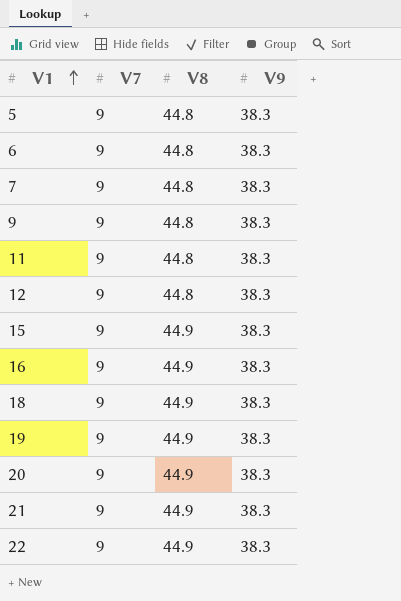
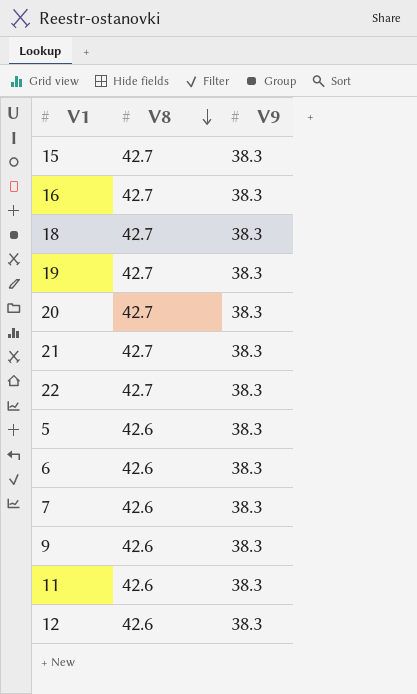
row order: V1 ascending -> V8 descending
column V7 | position: 2 -> none
15 | V8: 44.9 -> 42.7
16 | V8: 44.9 -> 42.7
18 | V8: 44.9 -> 42.7
19 | V8: 44.9 -> 42.7
20 | V8: 44.9 -> 42.7
21 | V8: 44.9 -> 42.7
22 | V8: 44.9 -> 42.7
5 | V8: 44.8 -> 42.6
6 | V8: 44.8 -> 42.6
7 | V8: 44.8 -> 42.6
9 | V8: 44.8 -> 42.6
11 | V8: 44.8 -> 42.6
12 | V8: 44.8 -> 42.6

